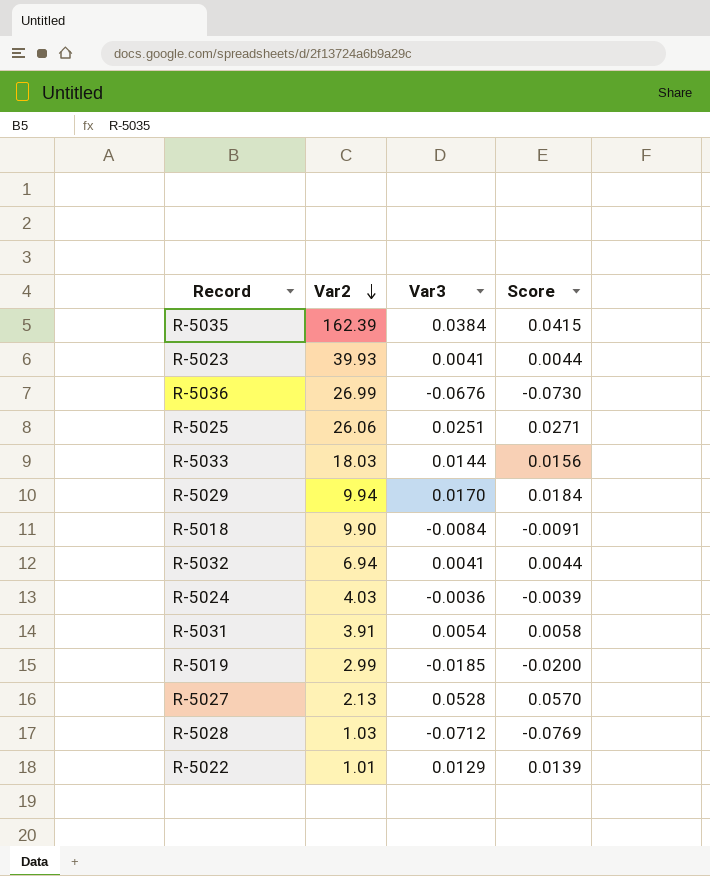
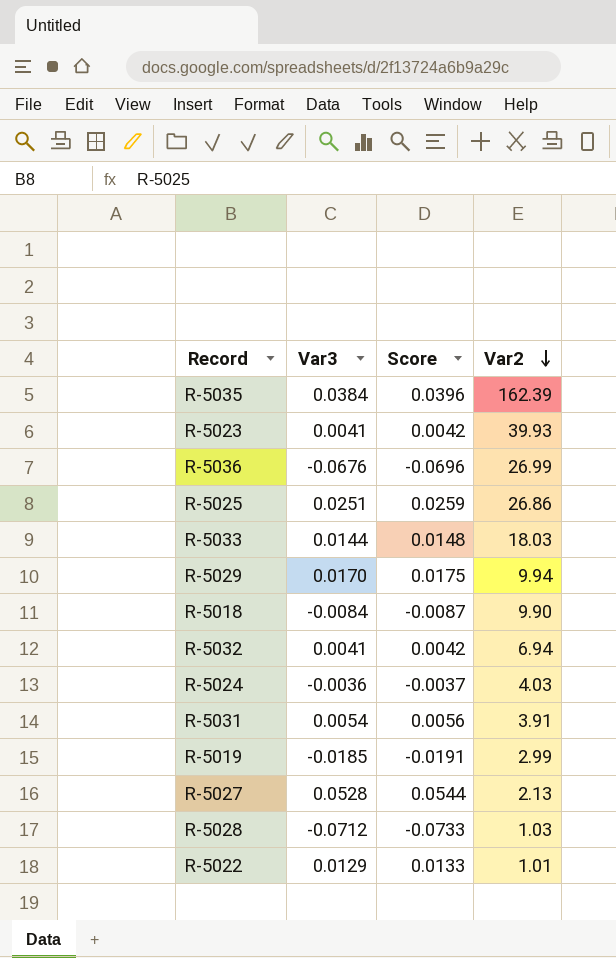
column Score | formula: [Var3] * 1.08 -> [Var3] * 1.03
column Var2 | position: 2 -> 4
R-5025 | Var2: 26.06 -> 26.86

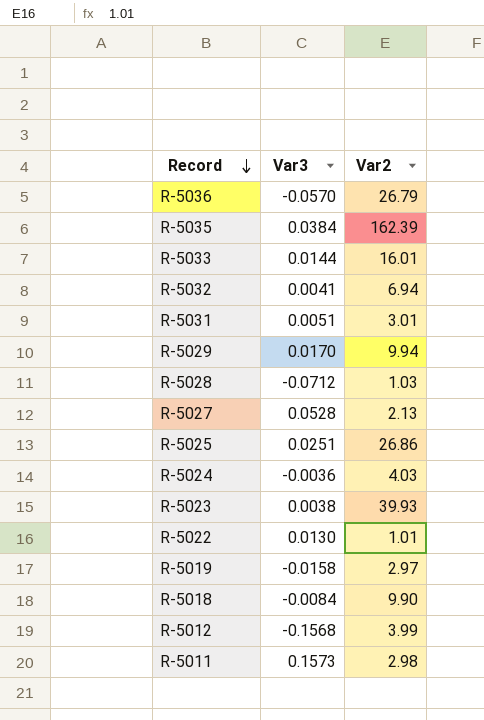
row order: Var2 descending -> Record descending
column Score | formula: [Var3] * 1.03 -> none
R-5036 | Var3: -0.0676 -> -0.0570
R-5036 | Var2: 26.99 -> 26.79
R-5033 | Var2: 18.03 -> 16.01
R-5031 | Var3: 0.0054 -> 0.0051
R-5031 | Var2: 3.91 -> 3.01
R-5023 | Var3: 0.0041 -> 0.0038
R-5022 | Var3: 0.0129 -> 0.0130
R-5019 | Var3: -0.0185 -> -0.0158
R-5019 | Var2: 2.99 -> 2.97
row R-5012: none -> -0.1568 | 3.99
row R-5011: none -> 0.1573 | 2.98

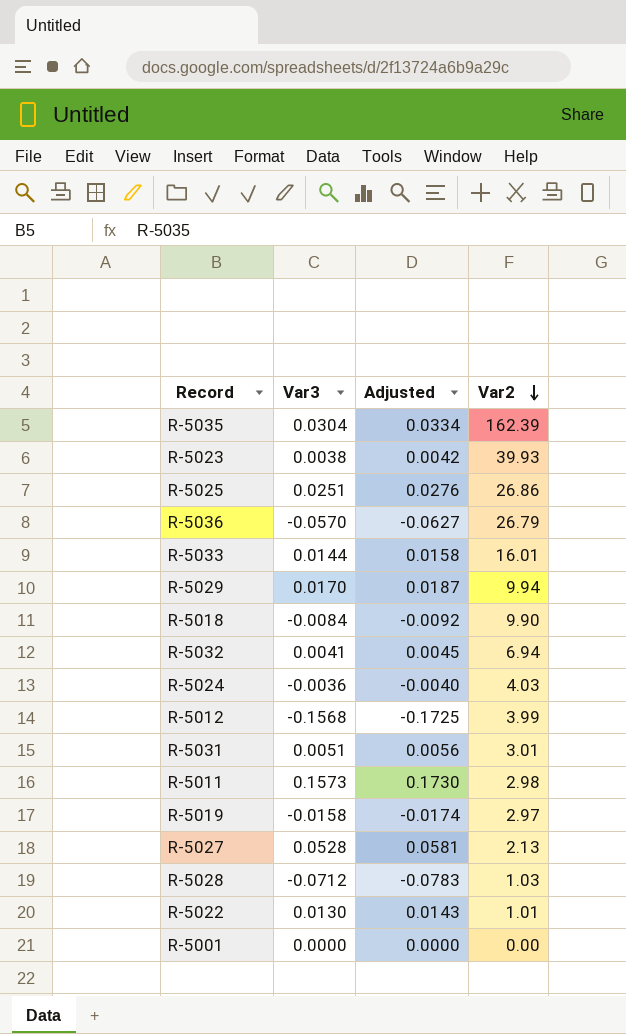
row order: Record descending -> Var2 descending
column Adjusted | formula: none -> [Var3] * 1.1
R-5035 | Var3: 0.0384 -> 0.0304
row R-5001: none -> 0.0000 | 0.0000 | 0.00

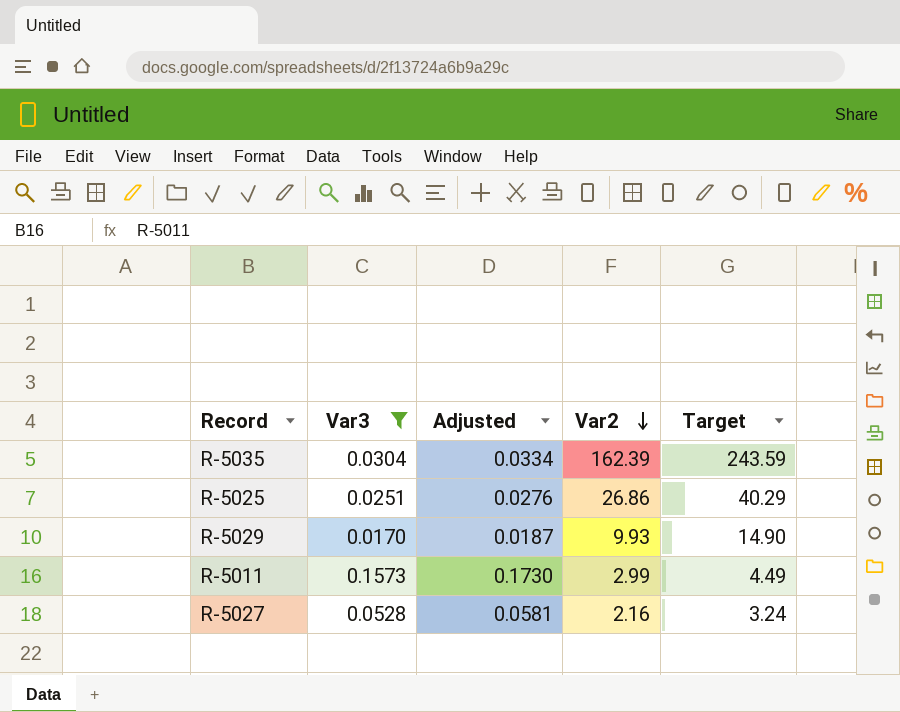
filter: none -> Var3 >= 0.0170
column Target | formula: none -> [Var2] * 1.5
R-5029 | Var2: 9.94 -> 9.93
R-5011 | Var2: 2.98 -> 2.99
R-5027 | Var2: 2.13 -> 2.16

